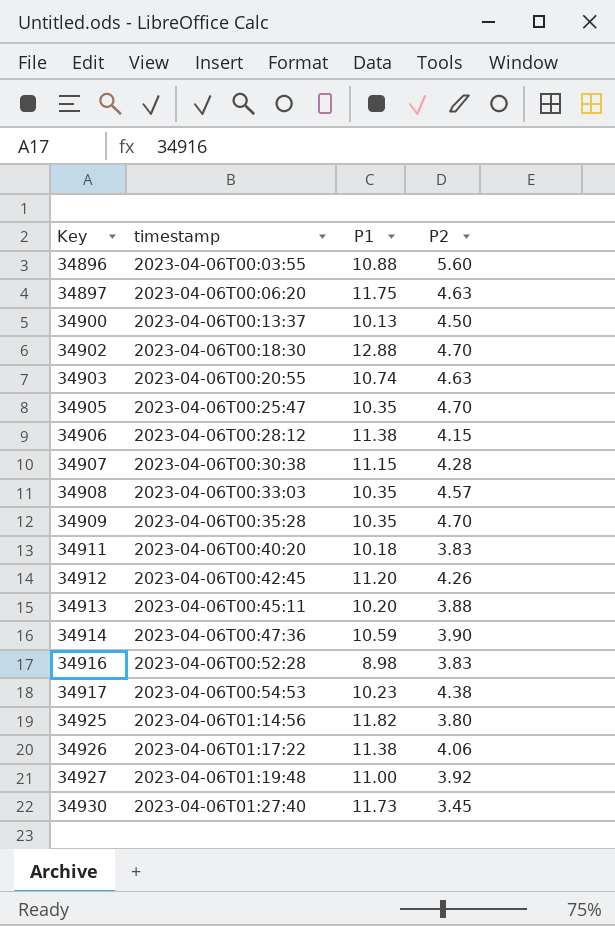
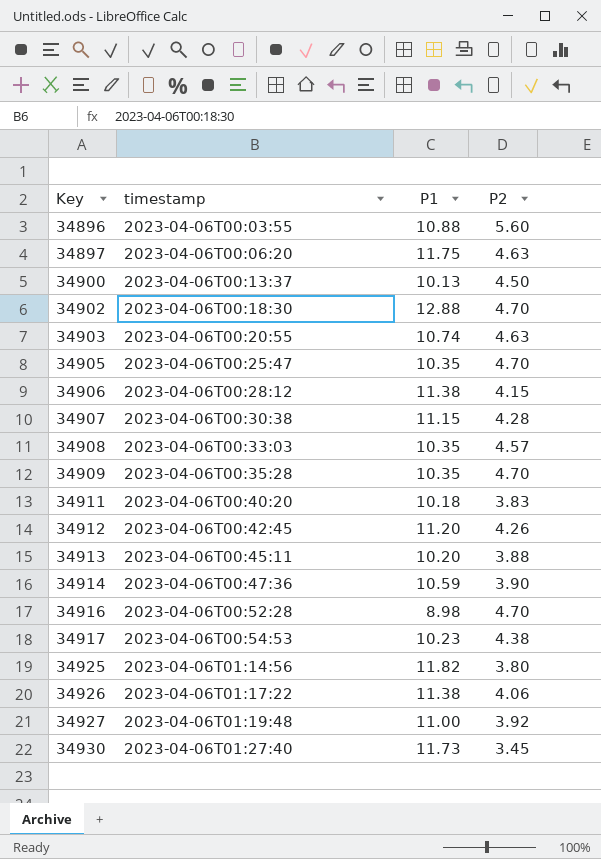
34916 | P2: 3.83 -> 4.70

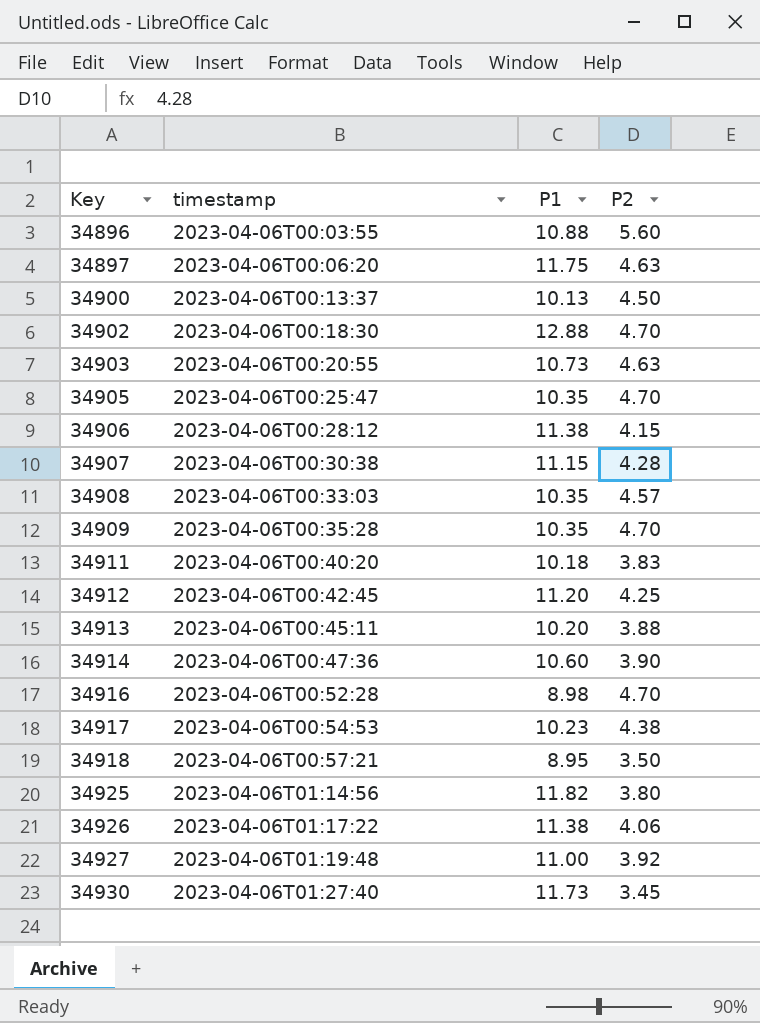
34903 | P1: 10.74 -> 10.73
34912 | P2: 4.26 -> 4.25
34914 | P1: 10.59 -> 10.60
row 34918: none -> 2023-04-06T00:57:21 | 8.95 | 3.50

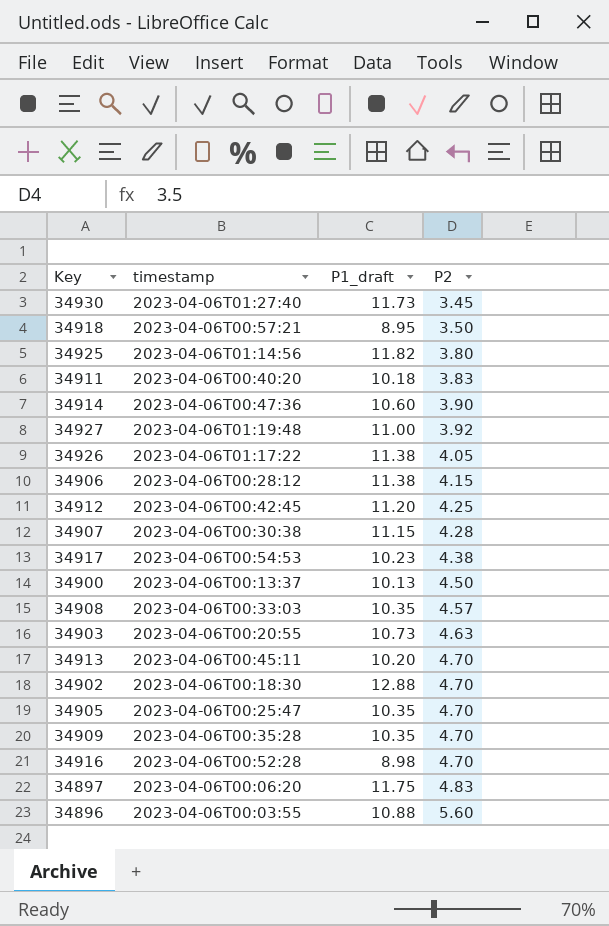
row order: Key ascending -> P2 ascending
column name: P1 -> P1_draft
34926 | P2: 4.06 -> 4.05
34913 | P2: 3.88 -> 4.70
34897 | P2: 4.63 -> 4.83

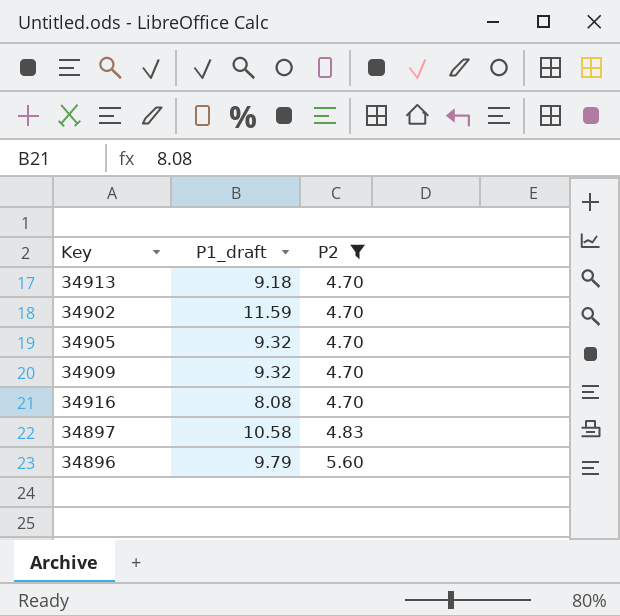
filter: none -> P2 >= 4.70
column timestamp | position: 2 -> none
34913 | P1_draft: 10.20 -> 9.18
34902 | P1_draft: 12.88 -> 11.59
34905 | P1_draft: 10.35 -> 9.32
34909 | P1_draft: 10.35 -> 9.32
34916 | P1_draft: 8.98 -> 8.08
34897 | P1_draft: 11.75 -> 10.58
34896 | P1_draft: 10.88 -> 9.79

